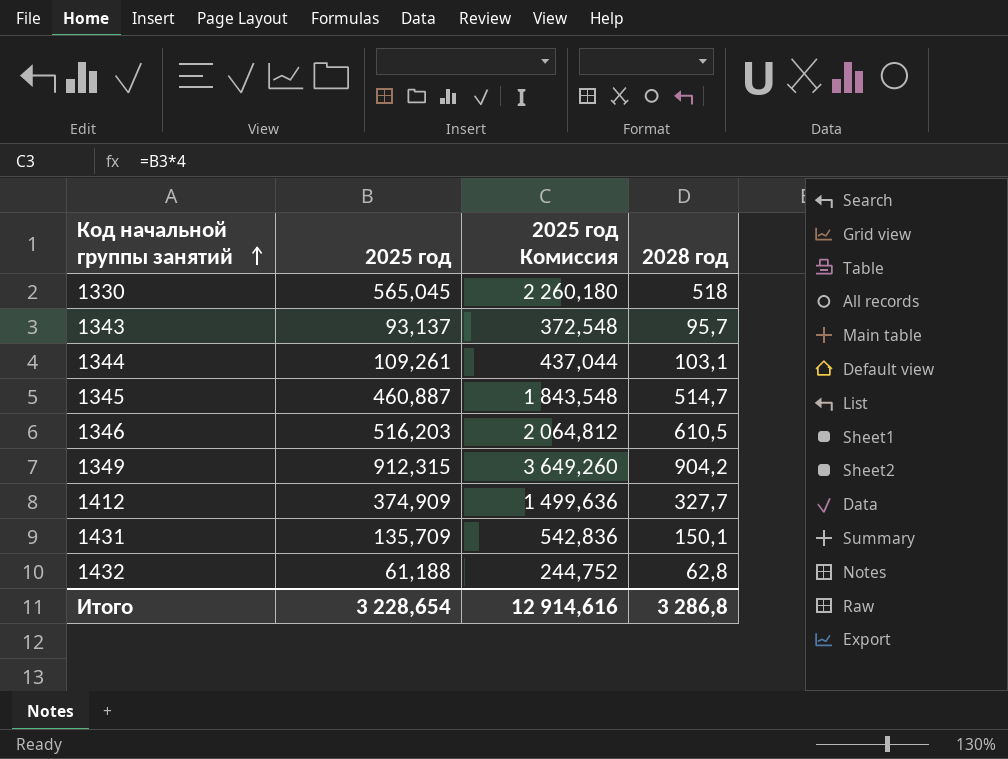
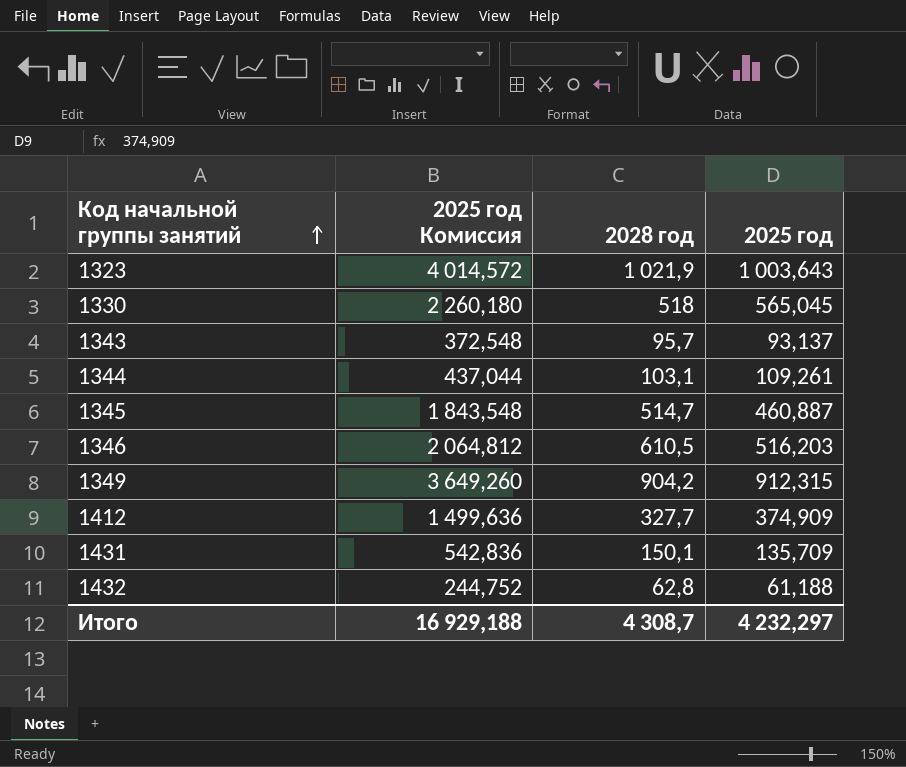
column 2025 год | position: 2 -> 4
row 1323: none -> 4 014,572 | 1 021,9 | 1 003,643
Итого | 2025 год Комиссия: 12 914,616 -> 16 929,188
Итого | 2028 год: 3 286,8 -> 4 308,7
Итого | 2025 год: 3 228,654 -> 4 232,297

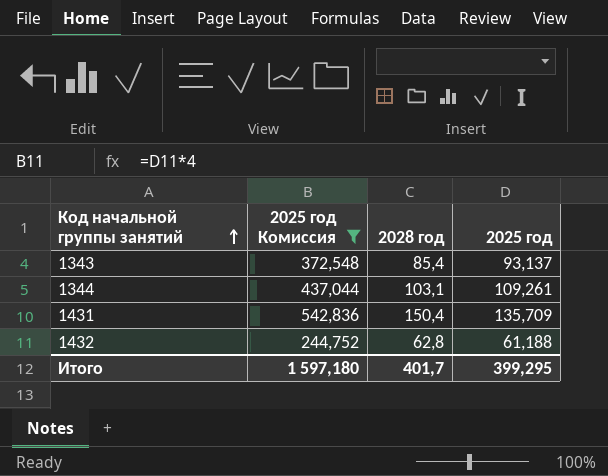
filter: none -> 2025 год Комиссия <= 542,836
1343 | 2028 год: 95,7 -> 85,4
1431 | 2028 год: 150,1 -> 150,4
Итого | 2025 год Комиссия: 16 929,188 -> 1 597,180
Итого | 2028 год: 4 308,7 -> 401,7
Итого | 2025 год: 4 232,297 -> 399,295

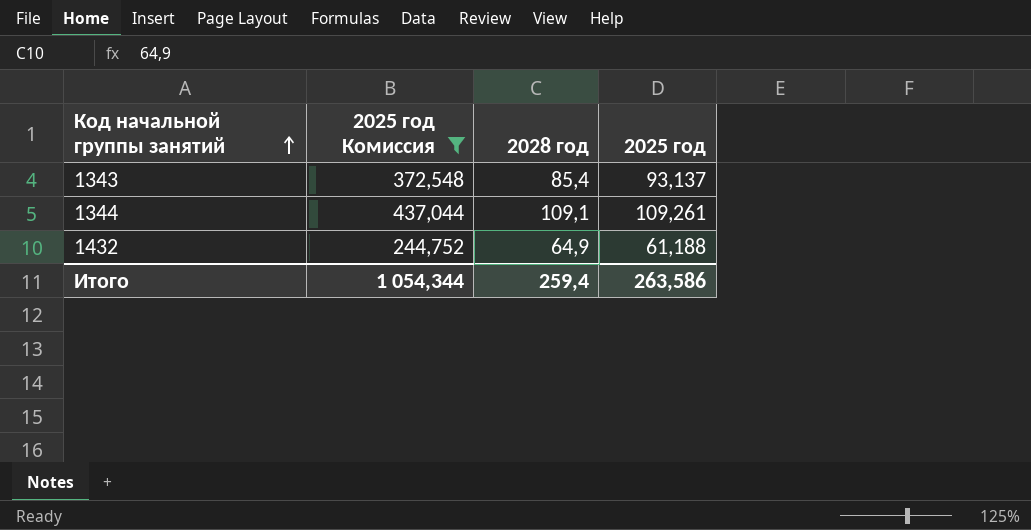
row 1431: 542,836 | 150,4 | 135,709 -> none
1344 | 2028 год: 103,1 -> 109,1
1432 | 2028 год: 62,8 -> 64,9
Итого | 2025 год Комиссия: 1 597,180 -> 1 054,344
Итого | 2028 год: 401,7 -> 259,4
Итого | 2025 год: 399,295 -> 263,586

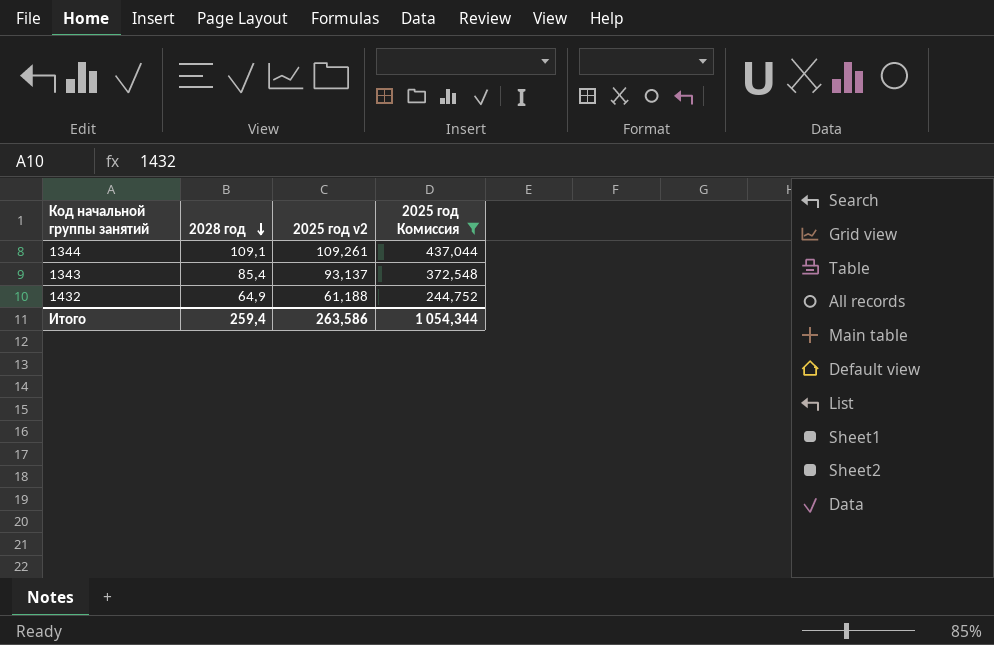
row order: Код начальной группы занятий ascending -> 2028 год descending
column name: 2025 год -> 2025 год v2
column 2025 год Комиссия | position: 2 -> 4

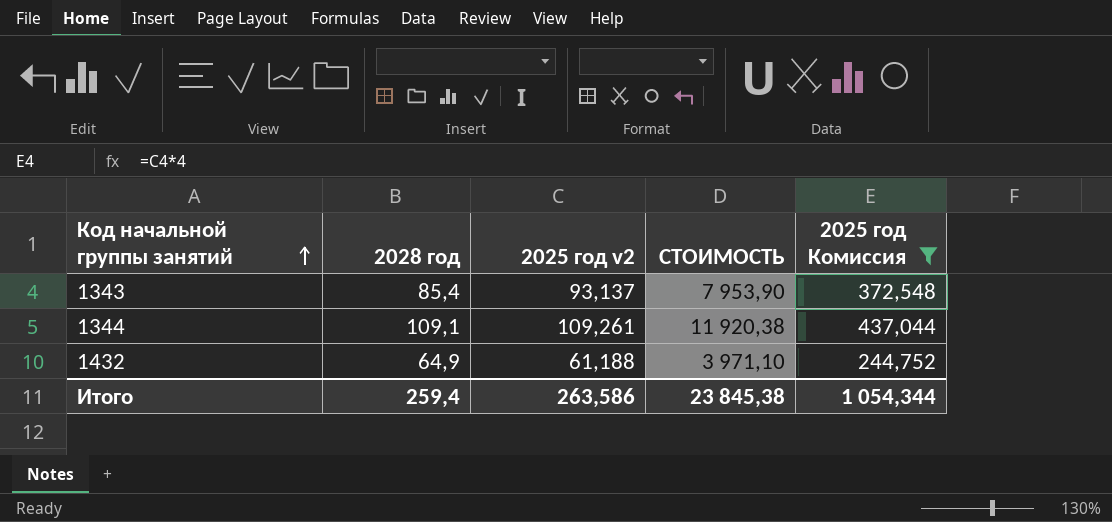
row order: 2028 год descending -> Код начальной группы занятий ascending
column СТОИМОСТЬ | formula: none -> [2028 год] * [2025 год v2]

